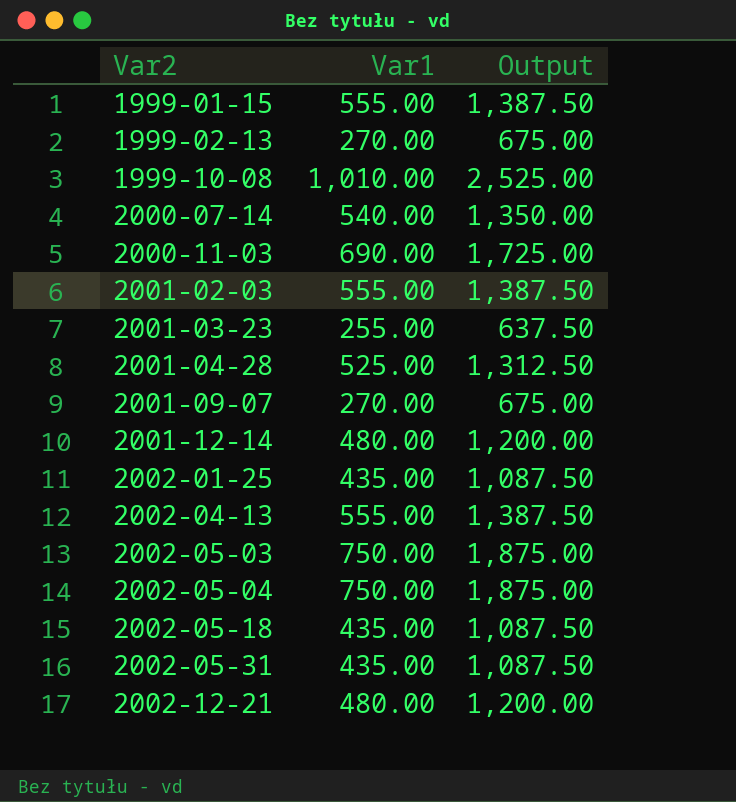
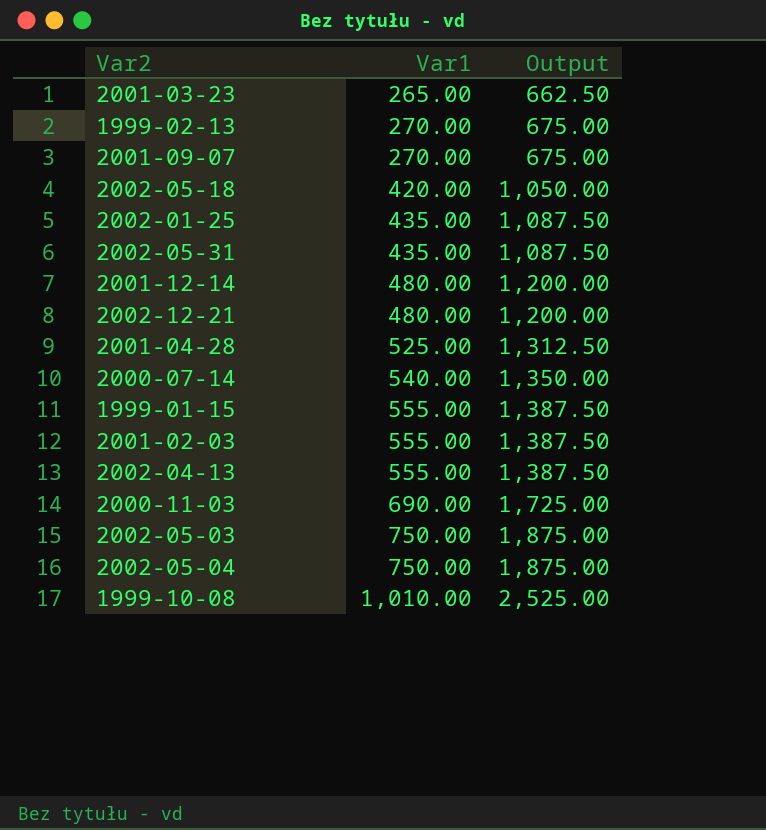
row order: Var2 ascending -> Var1 ascending
2001-03-23 | Var1: 255.00 -> 265.00
2001-03-23 | Output: 637.50 -> 662.50
2002-05-18 | Var1: 435.00 -> 420.00
2002-05-18 | Output: 1,087.50 -> 1,050.00

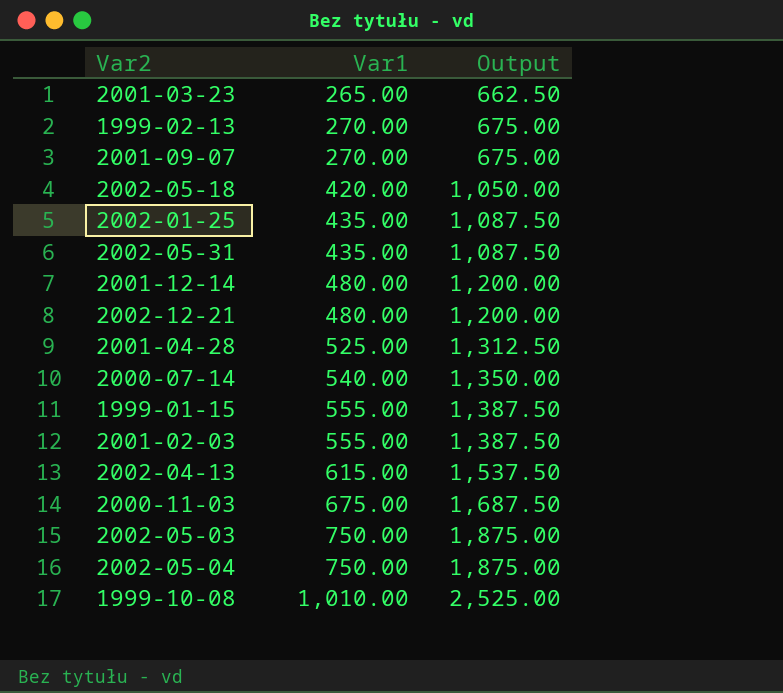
2002-04-13 | Var1: 555.00 -> 615.00
2002-04-13 | Output: 1,387.50 -> 1,537.50
2000-11-03 | Var1: 690.00 -> 675.00
2000-11-03 | Output: 1,725.00 -> 1,687.50

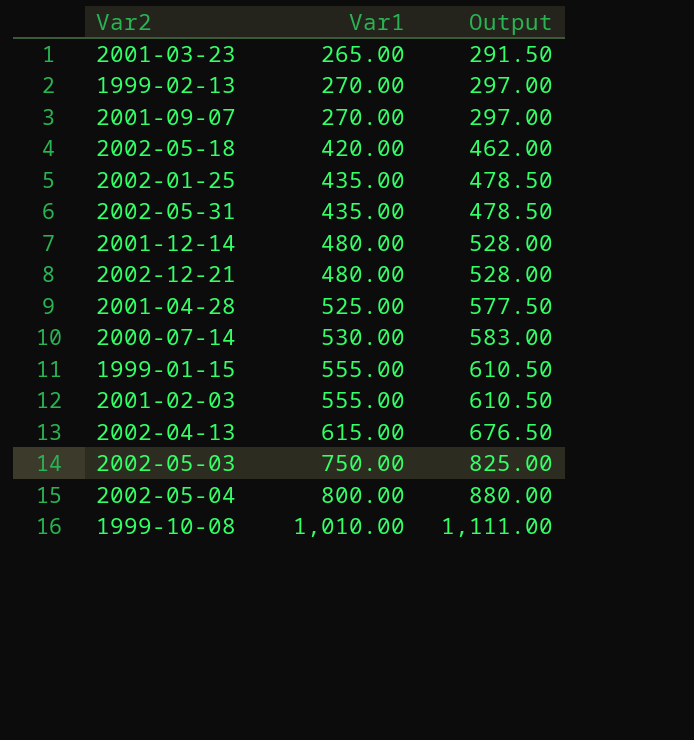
column Output | formula: [Var1] * 2.5 -> [Var1] * 1.1
row 2000-11-03: 675.00 | 1,687.50 -> none
2000-07-14 | Var1: 540.00 -> 530.00
2002-05-04 | Var1: 750.00 -> 800.00

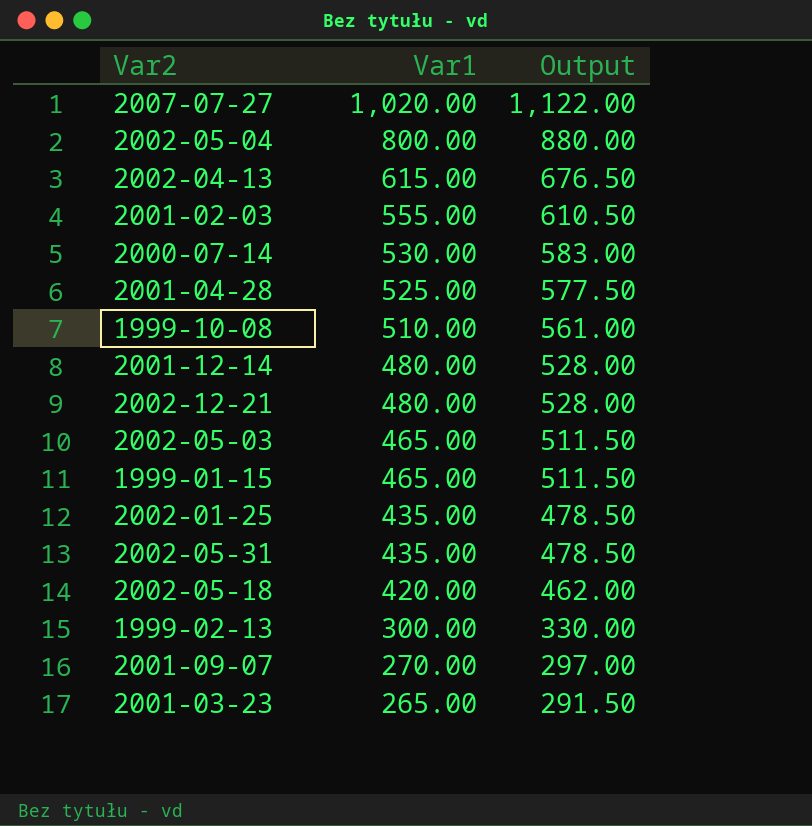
row order: Var1 ascending -> Var1 descending
row 2007-07-27: none -> 1,020.00 | 1,122.00
1999-10-08 | Var1: 1,010.00 -> 510.00
1999-10-08 | Output: 1,111.00 -> 561.00
2002-05-03 | Var1: 750.00 -> 465.00
2002-05-03 | Output: 825.00 -> 511.50
1999-01-15 | Var1: 555.00 -> 465.00
1999-01-15 | Output: 610.50 -> 511.50
1999-02-13 | Var1: 270.00 -> 300.00
1999-02-13 | Output: 297.00 -> 330.00

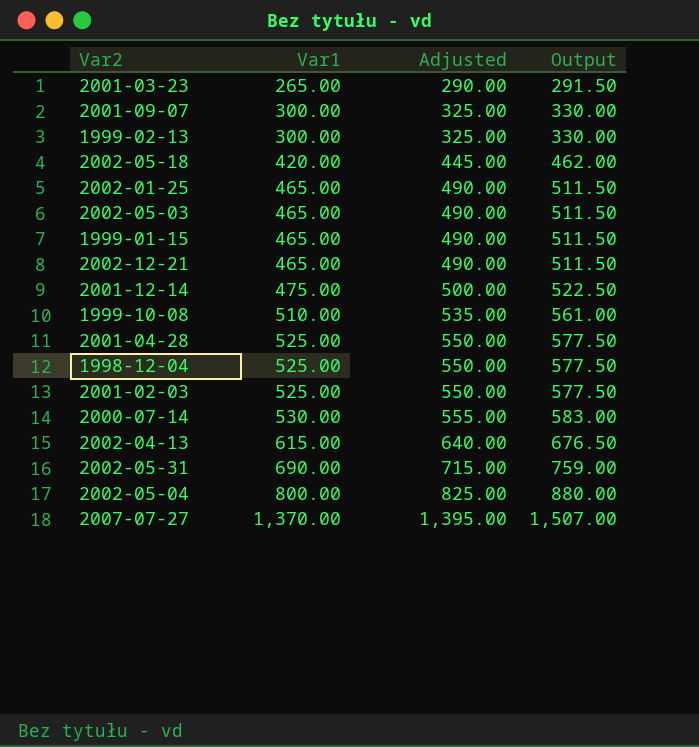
row order: Var1 descending -> Var1 ascending
column Adjusted | formula: none -> [Var1] + 25
2001-09-07 | Var1: 270.00 -> 300.00
2001-09-07 | Output: 297.00 -> 330.00
2002-01-25 | Var1: 435.00 -> 465.00
2002-01-25 | Output: 478.50 -> 511.50
2002-12-21 | Var1: 480.00 -> 465.00
2002-12-21 | Output: 528.00 -> 511.50
2001-12-14 | Var1: 480.00 -> 475.00
2001-12-14 | Output: 528.00 -> 522.50
row 1998-12-04: none -> 525.00 | 550.00 | 577.50
2001-02-03 | Var1: 555.00 -> 525.00
2001-02-03 | Output: 610.50 -> 577.50
2002-05-31 | Var1: 435.00 -> 690.00
2002-05-31 | Output: 478.50 -> 759.00
2007-07-27 | Var1: 1,020.00 -> 1,370.00
2007-07-27 | Output: 1,122.00 -> 1,507.00

